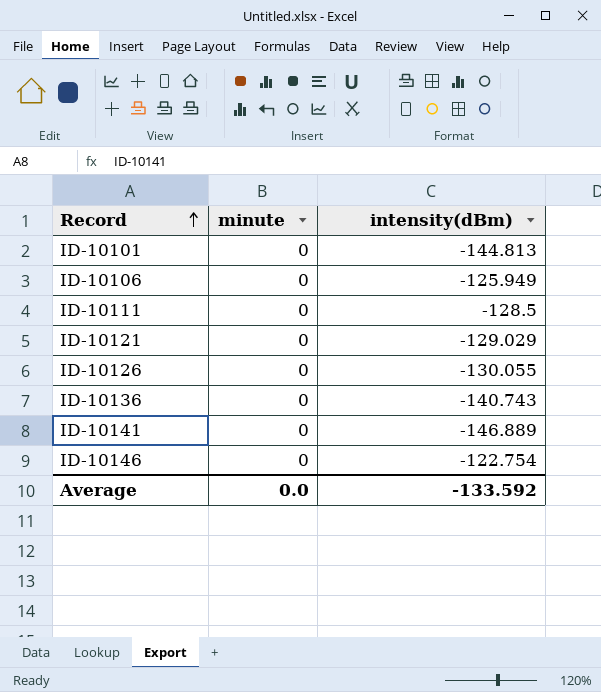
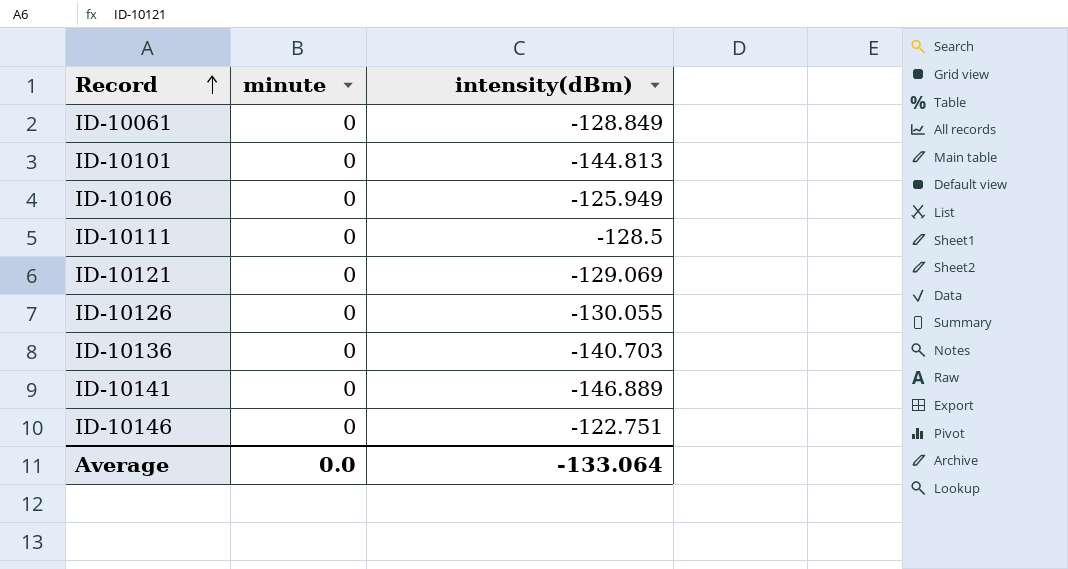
row ID-10061: none -> 0 | -128.849
ID-10121 | intensity(dBm): -129.029 -> -129.069
ID-10136 | intensity(dBm): -140.743 -> -140.703
ID-10146 | intensity(dBm): -122.754 -> -122.751
Average | intensity(dBm): -133.592 -> -133.064

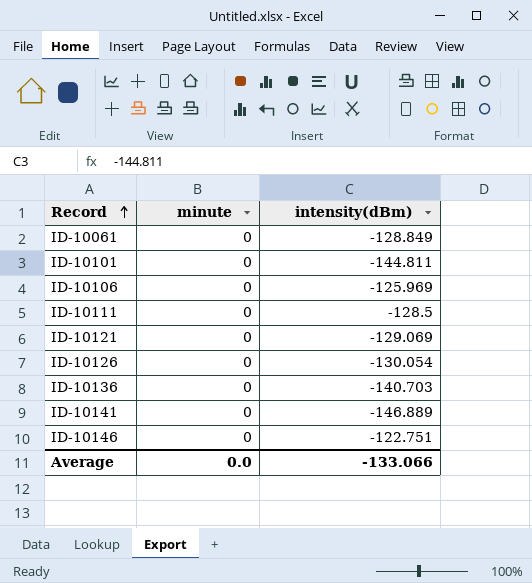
ID-10101 | intensity(dBm): -144.813 -> -144.811
ID-10106 | intensity(dBm): -125.949 -> -125.969
ID-10126 | intensity(dBm): -130.055 -> -130.054
Average | intensity(dBm): -133.064 -> -133.066

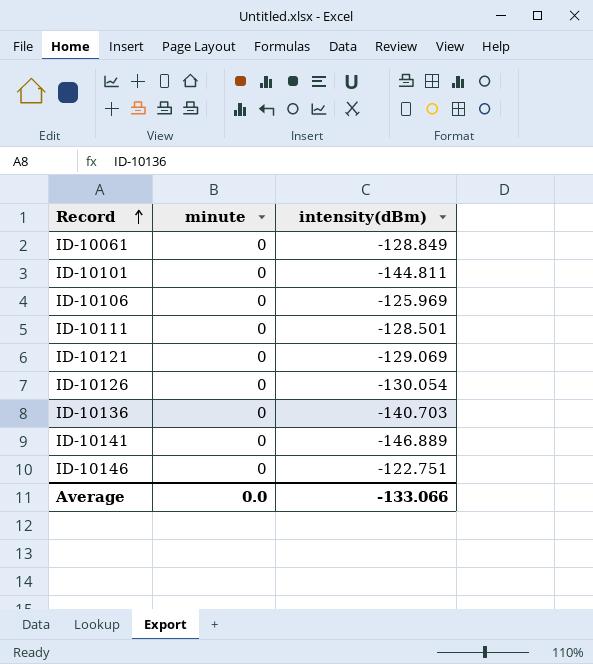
ID-10111 | intensity(dBm): -128.5 -> -128.501

